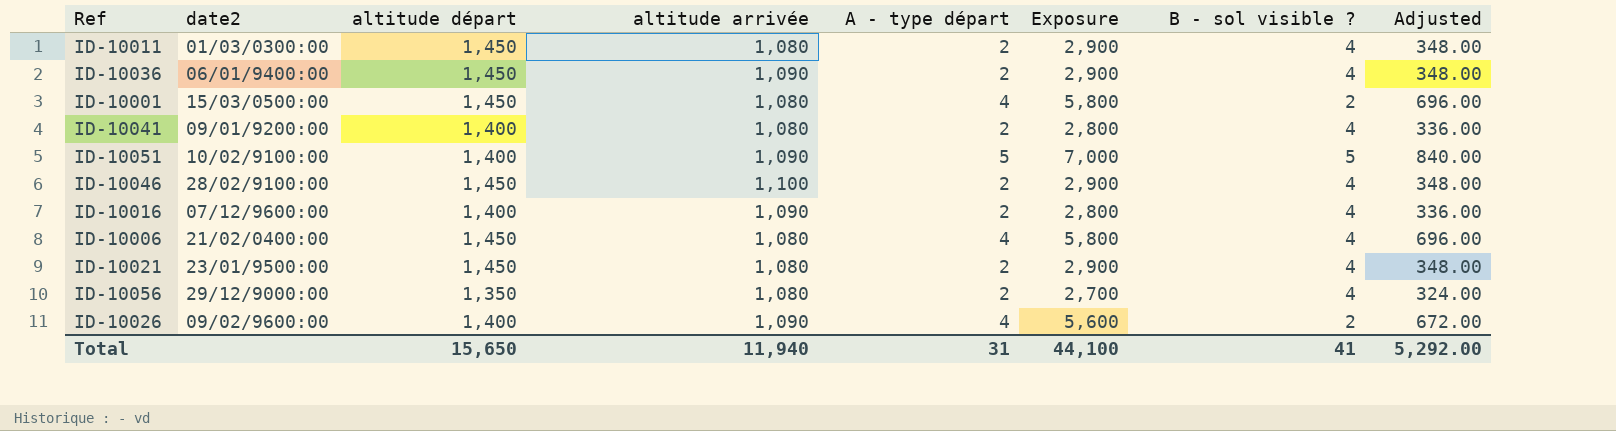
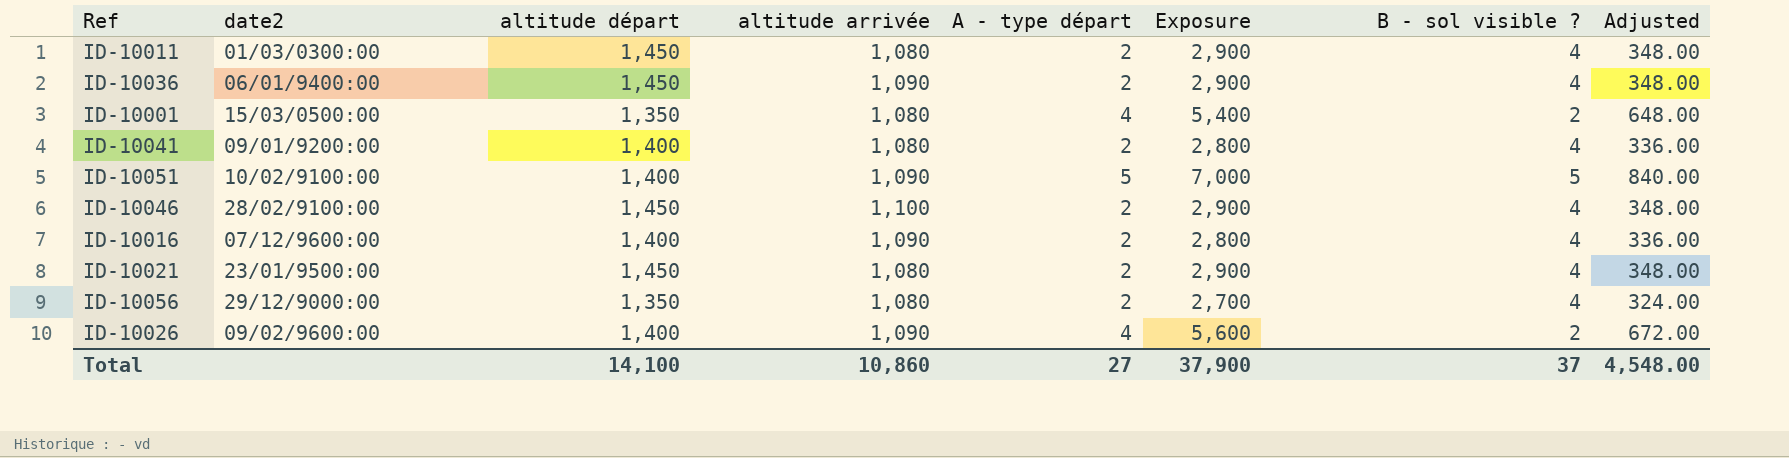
row ID-10006: 21/02/0400:00 | 1,450 | 1,080 | 4 | 5,800 | 4 | 696.00 -> none
ID-10001 | altitude départ: 1,450 -> 1,350
ID-10001 | Exposure: 5,800 -> 5,400
ID-10001 | Adjusted: 696.00 -> 648.00
Total | altitude départ: 15,650 -> 14,100
Total | altitude arrivée: 11,940 -> 10,860
Total | A - type départ: 31 -> 27
Total | Exposure: 44,100 -> 37,900
Total | B - sol visible ?: 41 -> 37
Total | Adjusted: 5,292.00 -> 4,548.00

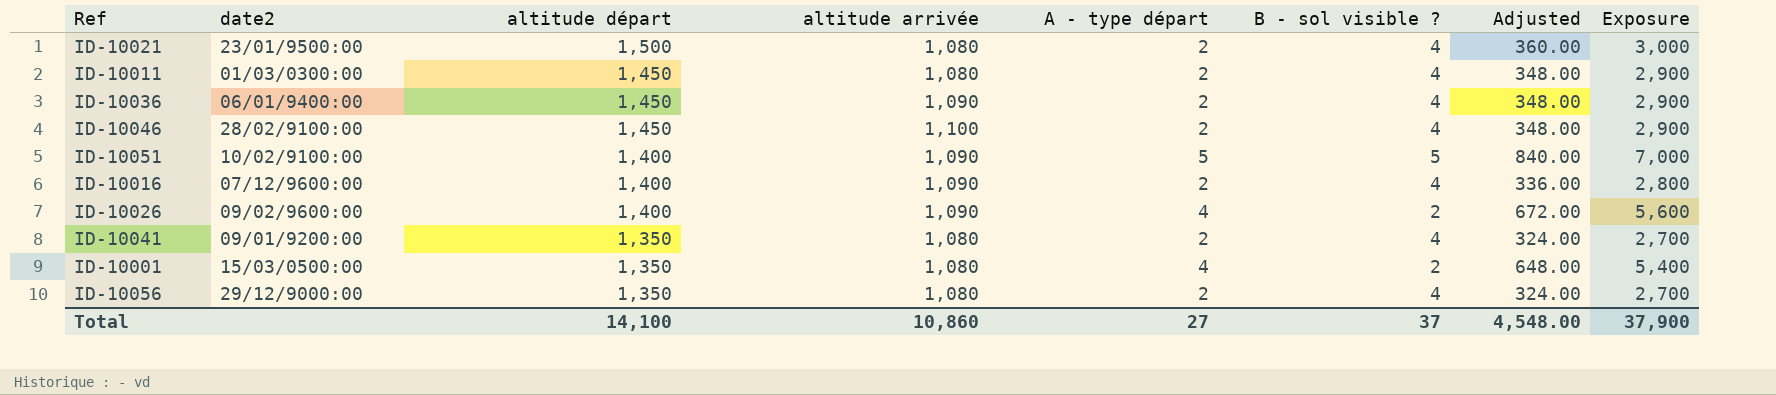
row order: none -> altitude départ descending
column Exposure | position: 6 -> 8
ID-10021 | altitude départ: 1,450 -> 1,500
ID-10021 | Adjusted: 348.00 -> 360.00
ID-10021 | Exposure: 2,900 -> 3,000
ID-10041 | altitude départ: 1,400 -> 1,350
ID-10041 | Adjusted: 336.00 -> 324.00
ID-10041 | Exposure: 2,800 -> 2,700

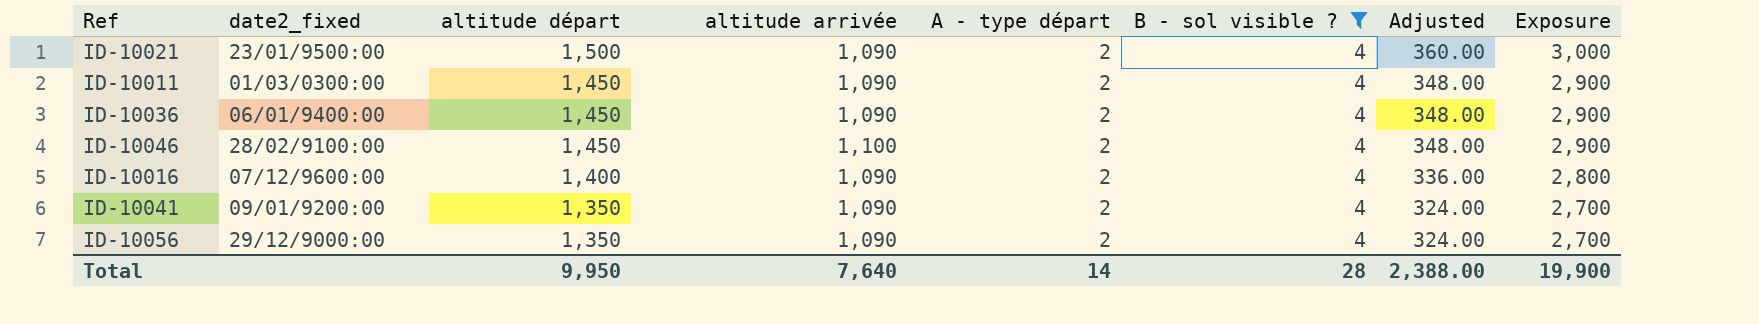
filter: none -> B - sol visible ? = 4
column name: date2 -> date2_fixed
ID-10021 | altitude arrivée: 1,080 -> 1,090
ID-10011 | altitude arrivée: 1,080 -> 1,090
ID-10041 | altitude arrivée: 1,080 -> 1,090
ID-10056 | altitude arrivée: 1,080 -> 1,090
Total | altitude départ: 14,100 -> 9,950
Total | altitude arrivée: 10,860 -> 7,640
Total | A - type départ: 27 -> 14
Total | B - sol visible ?: 37 -> 28
Total | Adjusted: 4,548.00 -> 2,388.00
Total | Exposure: 37,900 -> 19,900

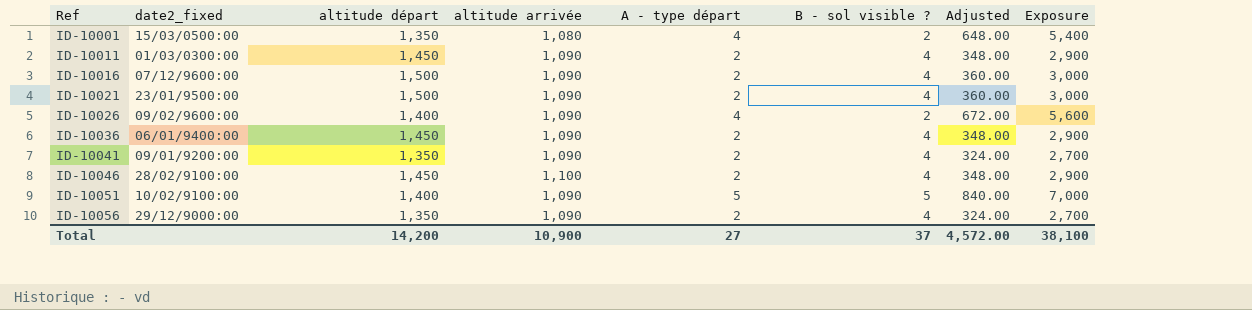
filter: B - sol visible ? = 4 -> none
row order: altitude départ descending -> Ref ascending
ID-10016 | altitude départ: 1,400 -> 1,500
ID-10016 | Adjusted: 336.00 -> 360.00
ID-10016 | Exposure: 2,800 -> 3,000
Total | altitude départ: 9,950 -> 14,200
Total | altitude arrivée: 7,640 -> 10,900
Total | A - type départ: 14 -> 27
Total | B - sol visible ?: 28 -> 37
Total | Adjusted: 2,388.00 -> 4,572.00
Total | Exposure: 19,900 -> 38,100

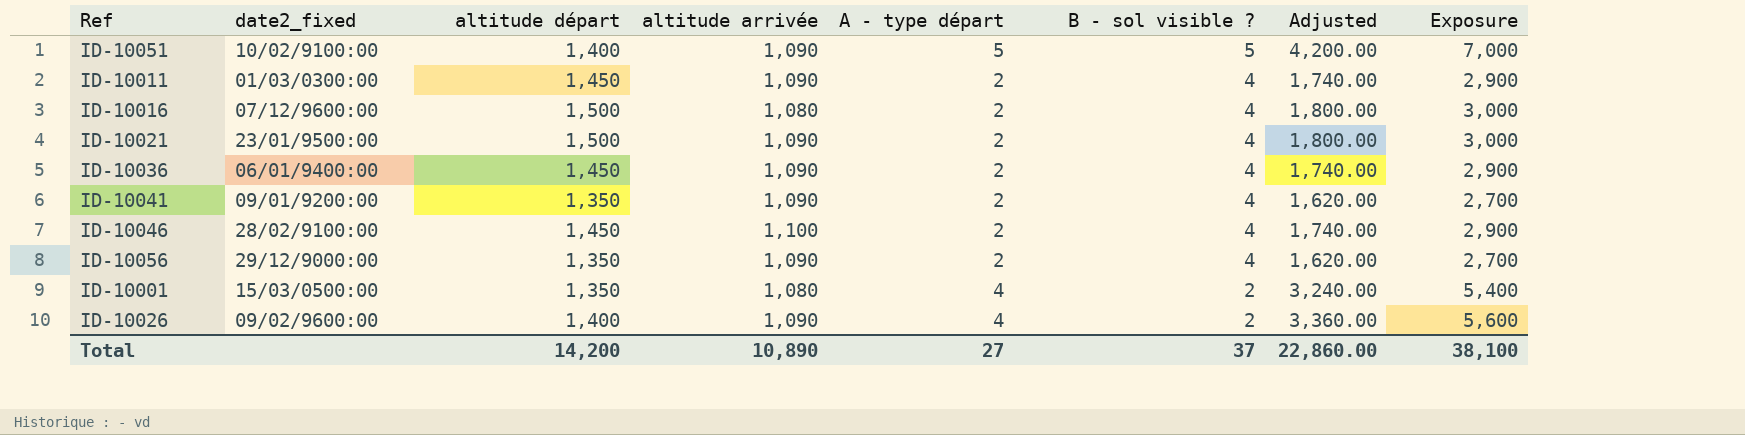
row order: Ref ascending -> B - sol visible ? descending
column Adjusted | formula: [Exposure] * 0.12 -> [Exposure] * 0.6
ID-10016 | altitude arrivée: 1,090 -> 1,080
Total | altitude arrivée: 10,900 -> 10,890
Total | Adjusted: 4,572.00 -> 22,860.00

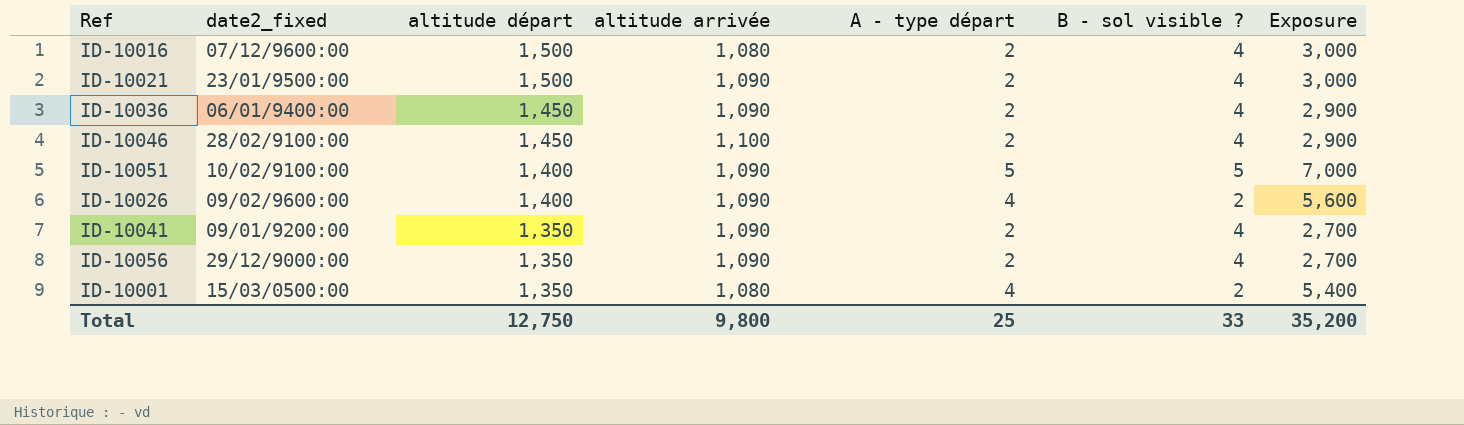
row order: B - sol visible ? descending -> altitude départ descending
column Adjusted | formula: [Exposure] * 0.6 -> none
row ID-10011: 01/03/0300:00 | 1,450 | 1,090 | 2 | 4 | 1,740.00 | 2,900 -> none
Total | altitude départ: 14,200 -> 12,750
Total | altitude arrivée: 10,890 -> 9,800
Total | A - type départ: 27 -> 25
Total | B - sol visible ?: 37 -> 33
Total | Exposure: 38,100 -> 35,200

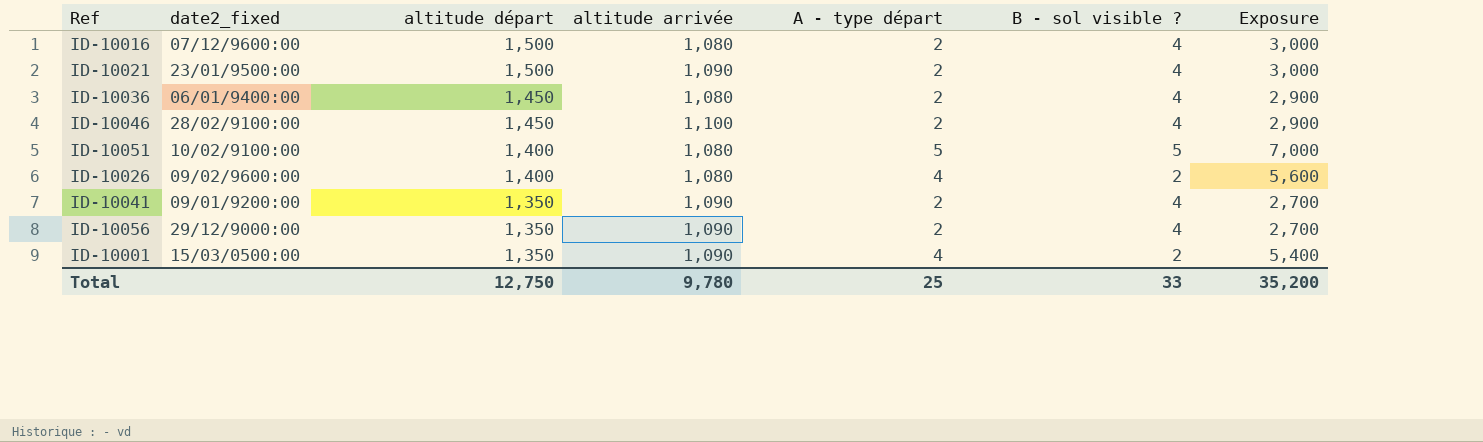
ID-10036 | altitude arrivée: 1,090 -> 1,080
ID-10051 | altitude arrivée: 1,090 -> 1,080
ID-10026 | altitude arrivée: 1,090 -> 1,080
ID-10001 | altitude arrivée: 1,080 -> 1,090
Total | altitude arrivée: 9,800 -> 9,780

